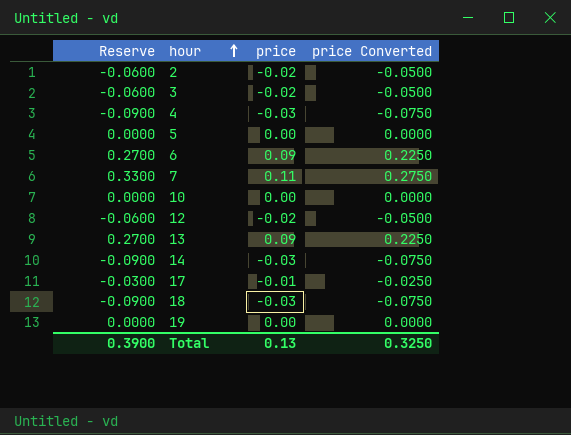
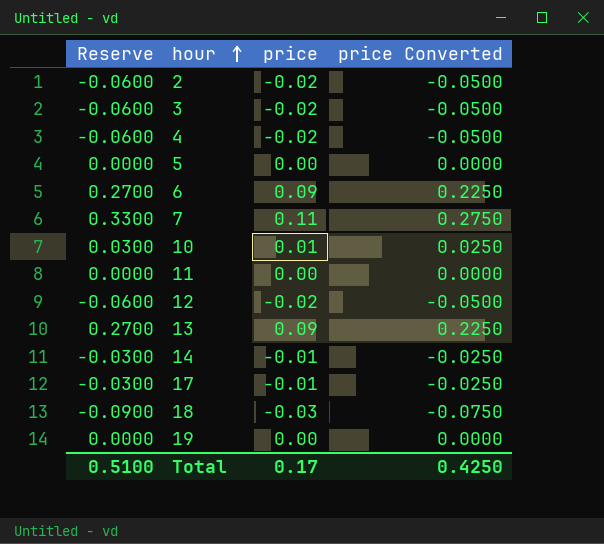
4 | Reserve: -0.0900 -> -0.0600
4 | price: -0.03 -> -0.02
4 | price Converted: -0.0750 -> -0.0500
10 | Reserve: 0.0000 -> 0.0300
10 | price: 0.00 -> 0.01
10 | price Converted: 0.0000 -> 0.0250
row 11: none -> 0.0000 | 0.00 | 0.0000
14 | Reserve: -0.0900 -> -0.0300
14 | price: -0.03 -> -0.01
14 | price Converted: -0.0750 -> -0.0250
Total | Reserve: 0.3900 -> 0.5100
Total | price: 0.13 -> 0.17
Total | price Converted: 0.3250 -> 0.4250

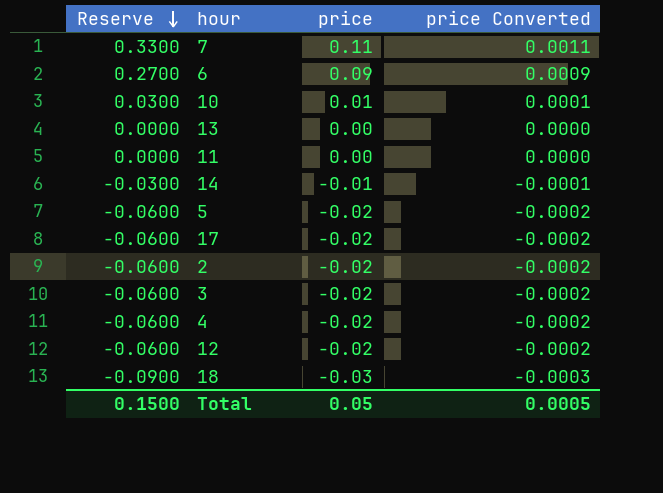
row order: hour ascending -> Reserve descending
column price Converted | formula: [price] * 2.5 -> [price] * 0.01
row 19: 0.0000 | 0.00 | 0.0000 -> none
13 | Reserve: 0.2700 -> 0.0000
13 | price: 0.09 -> 0.00
5 | Reserve: 0.0000 -> -0.0600
5 | price: 0.00 -> -0.02
17 | Reserve: -0.0300 -> -0.0600
17 | price: -0.01 -> -0.02
Total | Reserve: 0.5100 -> 0.1500
Total | price: 0.17 -> 0.05
Total | price Converted: 0.4250 -> 0.0005

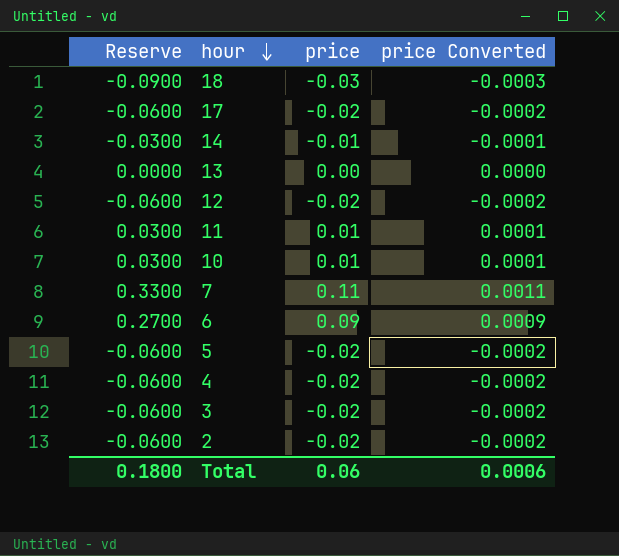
row order: Reserve descending -> hour descending
11 | Reserve: 0.0000 -> 0.0300
11 | price: 0.00 -> 0.01
11 | price Converted: 0.0000 -> 0.0001
Total | Reserve: 0.1500 -> 0.1800
Total | price: 0.05 -> 0.06
Total | price Converted: 0.0005 -> 0.0006

